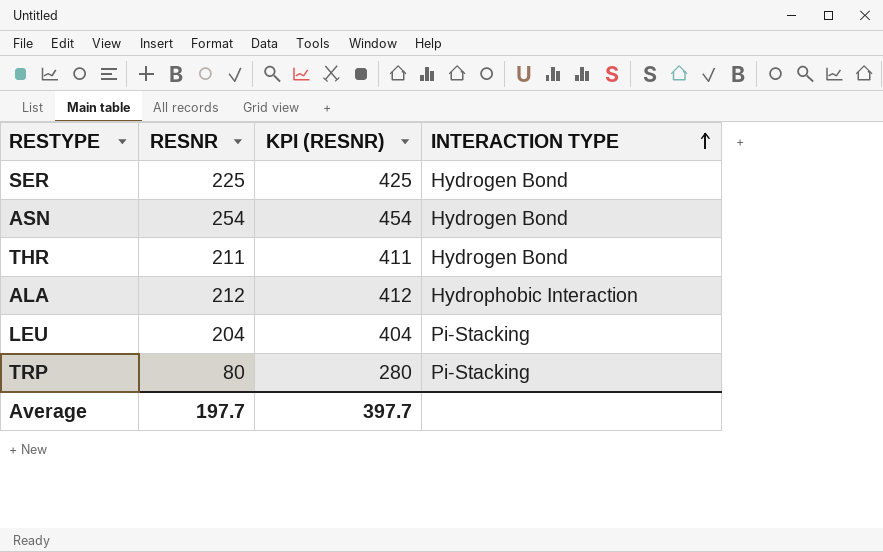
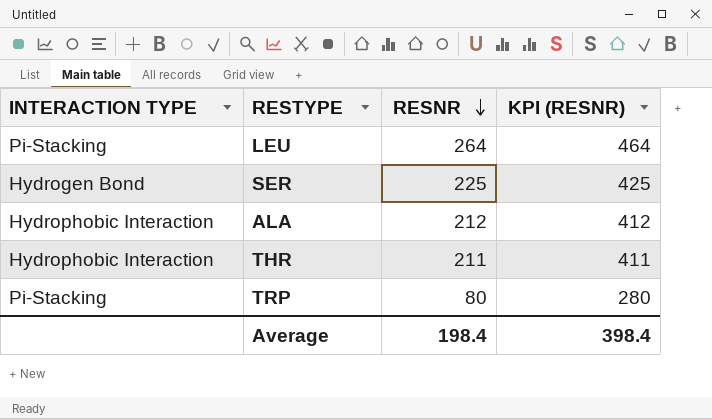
row order: INTERACTION TYPE ascending -> RESNR descending
column INTERACTION TYPE | position: 4 -> 1
row ASN: 254 | 454 | Hydrogen Bond -> none
LEU | RESNR: 204 -> 264
LEU | KPI (RESNR): 404 -> 464
THR | INTERACTION TYPE: Hydrogen Bond -> Hydrophobic Interaction
Average | RESNR: 197.7 -> 198.4
Average | KPI (RESNR): 397.7 -> 398.4

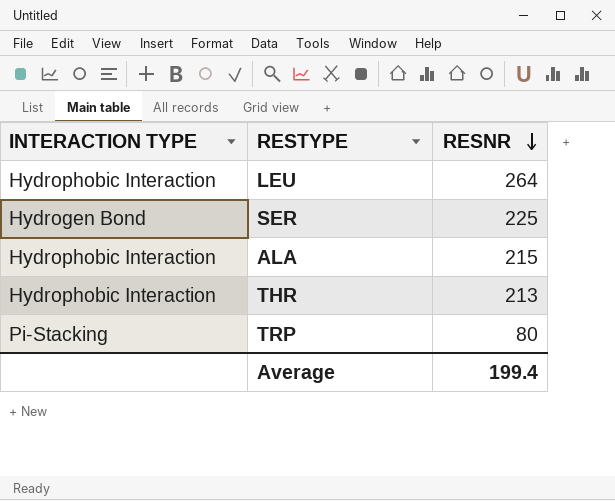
column KPI (RESNR) | formula: [RESNR] + 200 -> none
LEU | INTERACTION TYPE: Pi-Stacking -> Hydrophobic Interaction
ALA | RESNR: 212 -> 215
THR | RESNR: 211 -> 213
Average | RESNR: 198.4 -> 199.4

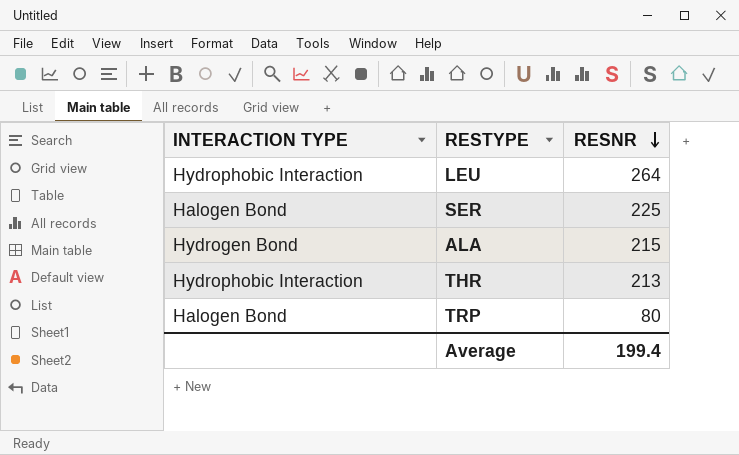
SER | INTERACTION TYPE: Hydrogen Bond -> Halogen Bond
ALA | INTERACTION TYPE: Hydrophobic Interaction -> Hydrogen Bond
TRP | INTERACTION TYPE: Pi-Stacking -> Halogen Bond

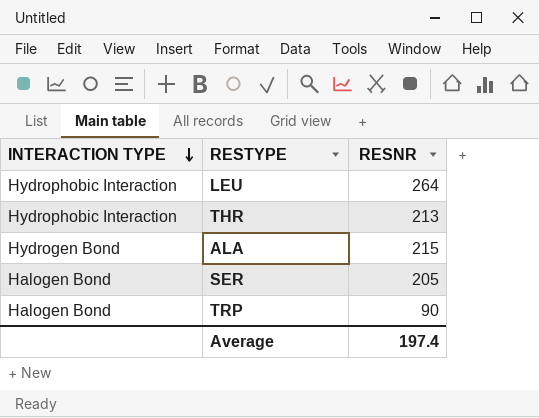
row order: RESNR descending -> INTERACTION TYPE descending
SER | RESNR: 225 -> 205
TRP | RESNR: 80 -> 90
Average | RESNR: 199.4 -> 197.4

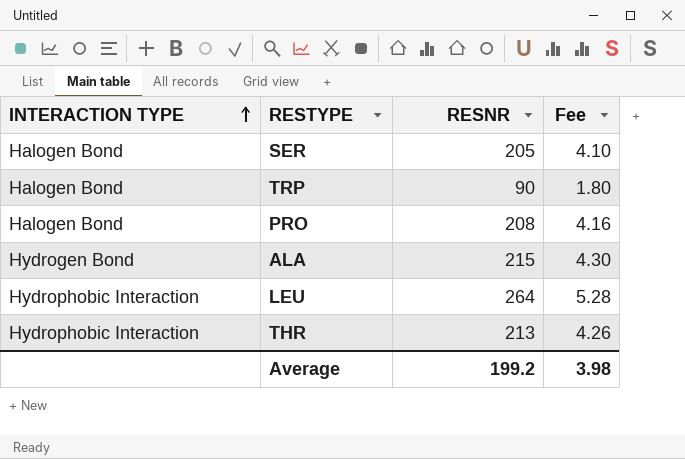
row order: INTERACTION TYPE descending -> INTERACTION TYPE ascending
column Fee | formula: none -> [RESNR] * 0.02
row PRO: none -> Halogen Bond | 208 | 4.16
Average | RESNR: 197.4 -> 199.2

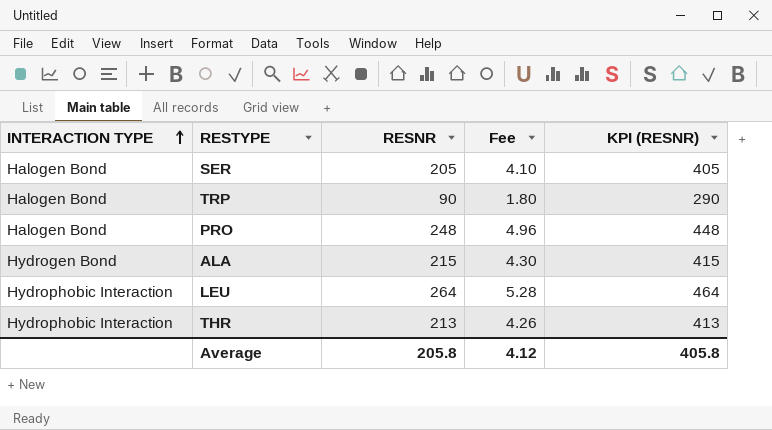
column KPI (RESNR) | formula: none -> [RESNR] + 200
PRO | RESNR: 208 -> 248
PRO | Fee: 4.16 -> 4.96
Average | RESNR: 199.2 -> 205.8
Average | Fee: 3.98 -> 4.12

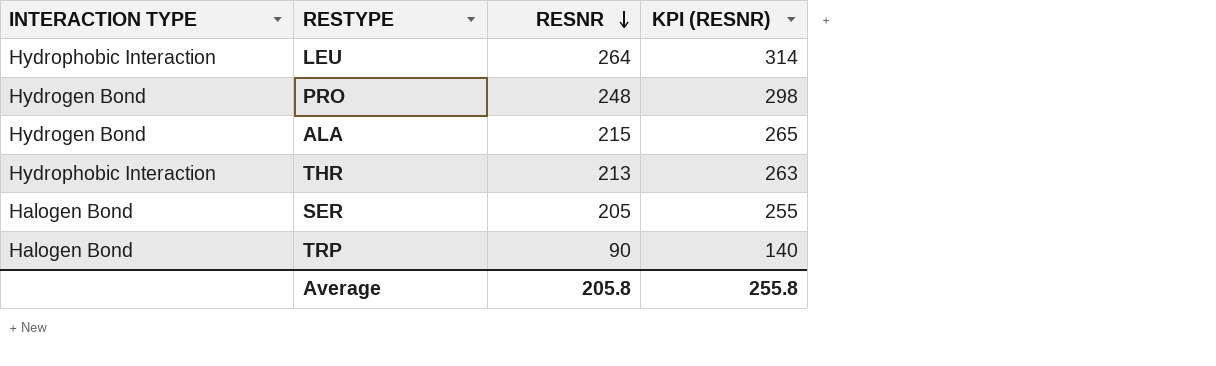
row order: INTERACTION TYPE ascending -> RESNR descending
column Fee | formula: [RESNR] * 0.02 -> none
column KPI (RESNR) | formula: [RESNR] + 200 -> [RESNR] + 50
PRO | INTERACTION TYPE: Halogen Bond -> Hydrogen Bond
Average | KPI (RESNR): 405.8 -> 255.8

